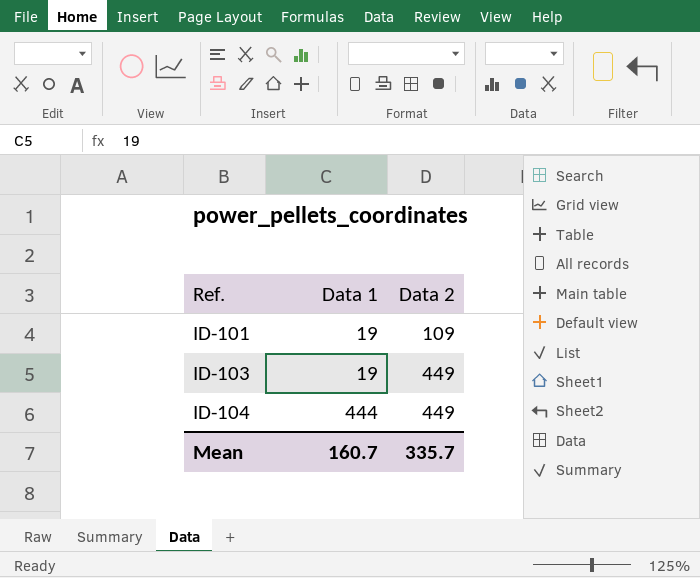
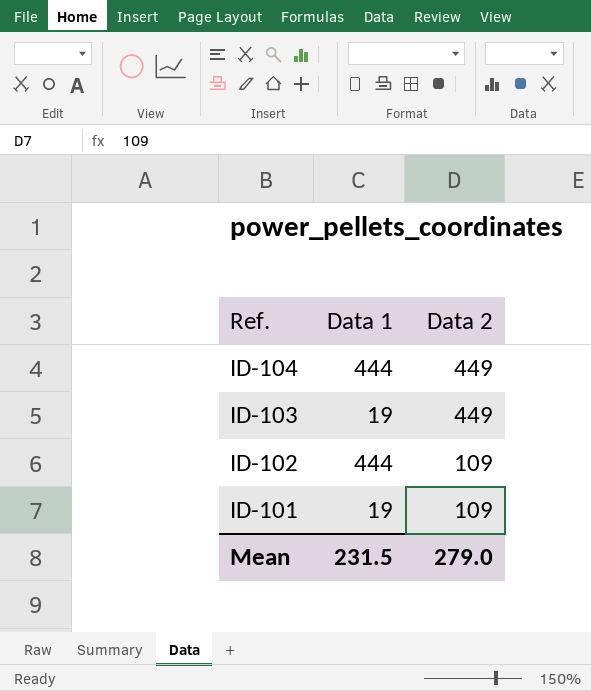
row order: Ref. ascending -> Ref. descending
row ID-102: none -> 444 | 109
Mean | Data 1: 160.7 -> 231.5
Mean | Data 2: 335.7 -> 279.0

